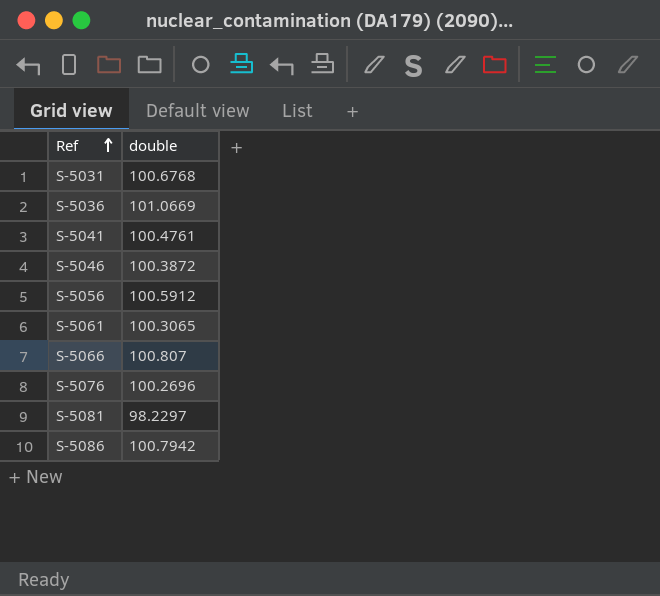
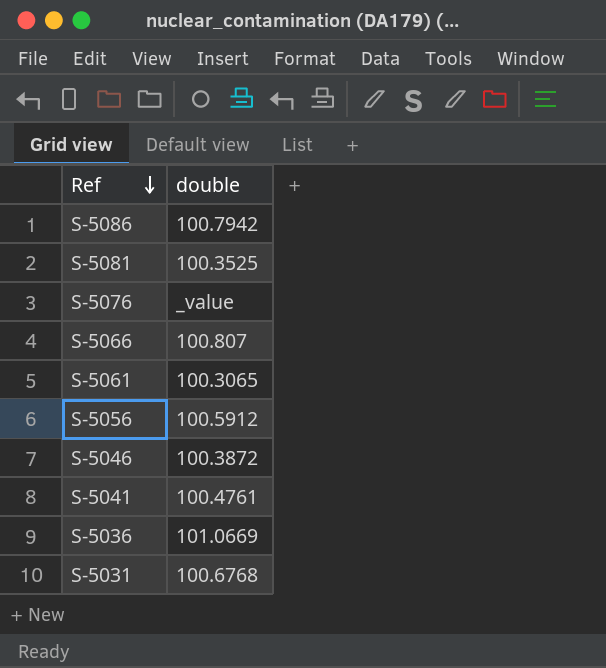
row order: Ref ascending -> Ref descending
S-5081 | double: 98.2297 -> 100.3525
S-5076 | double: 100.2696 -> _value

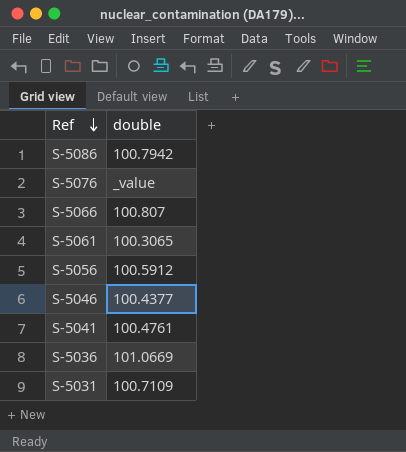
row S-5081: 100.3525 -> none
S-5046 | double: 100.3872 -> 100.4377
S-5031 | double: 100.6768 -> 100.7109

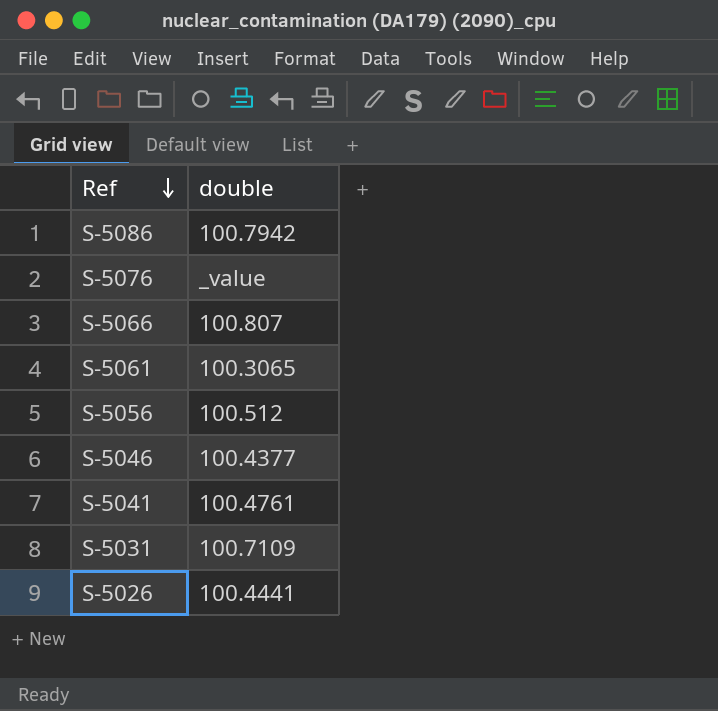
row S-5036: 101.0669 -> none
S-5056 | double: 100.5912 -> 100.512
row S-5026: none -> 100.4441

